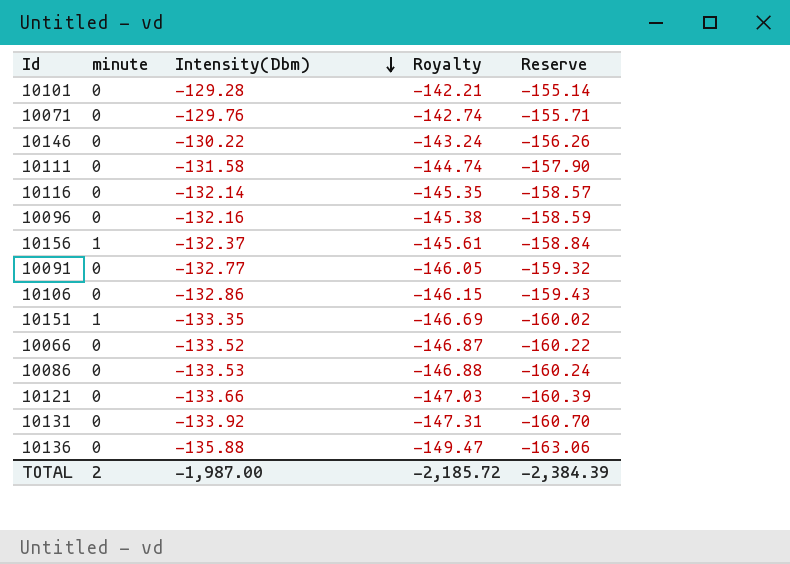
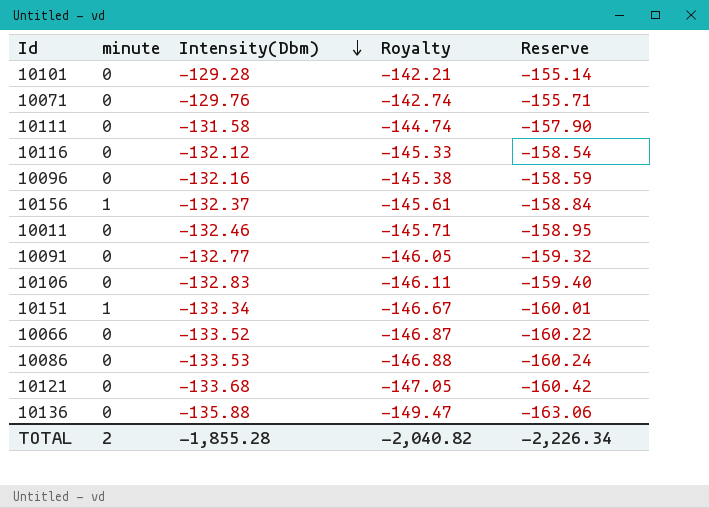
row 10146: 0 | -130.22 | -143.24 | -156.26 -> none
row 10131: 0 | -133.92 | -147.31 | -160.70 -> none
10116 | Intensity(Dbm): -132.14 -> -132.12
10116 | Royalty: -145.35 -> -145.33
10116 | Reserve: -158.57 -> -158.54
row 10011: none -> 0 | -132.46 | -145.71 | -158.95
10106 | Intensity(Dbm): -132.86 -> -132.83
10106 | Royalty: -146.15 -> -146.11
10106 | Reserve: -159.43 -> -159.40
10151 | Intensity(Dbm): -133.35 -> -133.34
10151 | Royalty: -146.69 -> -146.67
10151 | Reserve: -160.02 -> -160.01
10121 | Intensity(Dbm): -133.66 -> -133.68
10121 | Royalty: -147.03 -> -147.05
10121 | Reserve: -160.39 -> -160.42
TOTAL | Intensity(Dbm): -1,987.00 -> -1,855.28
TOTAL | Royalty: -2,185.72 -> -2,040.82
TOTAL | Reserve: -2,384.39 -> -2,226.34

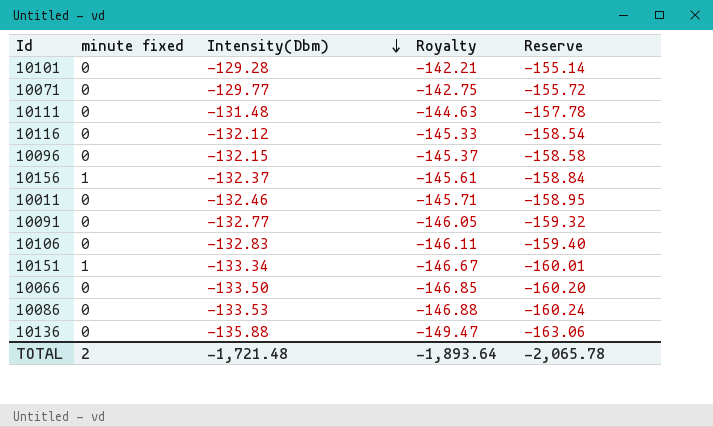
column name: minute -> minute fixed
row 10121: 0 | -133.68 | -147.05 | -160.42 -> none
10071 | Intensity(Dbm): -129.76 -> -129.77
10071 | Royalty: -142.74 -> -142.75
10071 | Reserve: -155.71 -> -155.72
10111 | Intensity(Dbm): -131.58 -> -131.48
10111 | Royalty: -144.74 -> -144.63
10111 | Reserve: -157.90 -> -157.78
10096 | Intensity(Dbm): -132.16 -> -132.15
10096 | Royalty: -145.38 -> -145.37
10096 | Reserve: -158.59 -> -158.58
10066 | Intensity(Dbm): -133.52 -> -133.50
10066 | Royalty: -146.87 -> -146.85
10066 | Reserve: -160.22 -> -160.20
TOTAL | Intensity(Dbm): -1,855.28 -> -1,721.48
TOTAL | Royalty: -2,040.82 -> -1,893.64
TOTAL | Reserve: -2,226.34 -> -2,065.78

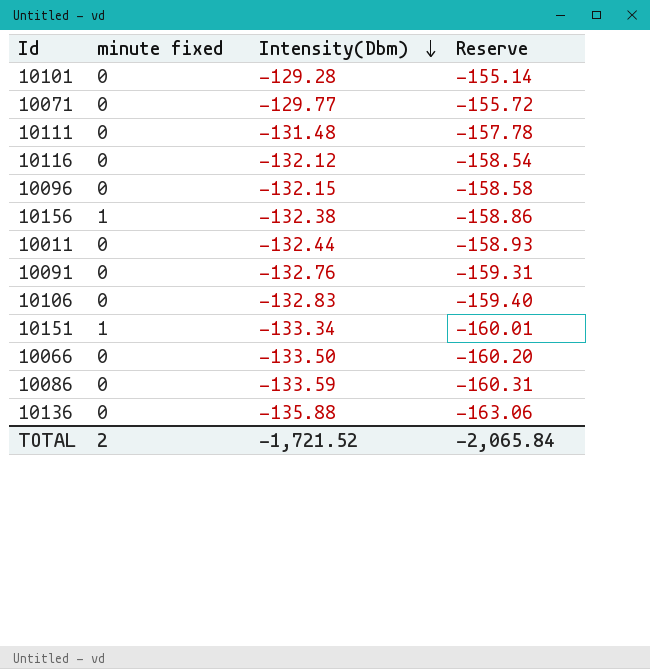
column Royalty | formula: [Intensity(Dbm)] * 1.1 -> none
10156 | Intensity(Dbm): -132.37 -> -132.38
10156 | Reserve: -158.84 -> -158.86
10011 | Intensity(Dbm): -132.46 -> -132.44
10011 | Reserve: -158.95 -> -158.93
10091 | Intensity(Dbm): -132.77 -> -132.76
10091 | Reserve: -159.32 -> -159.31
10086 | Intensity(Dbm): -133.53 -> -133.59
10086 | Reserve: -160.24 -> -160.31
TOTAL | Intensity(Dbm): -1,721.48 -> -1,721.52
TOTAL | Reserve: -2,065.78 -> -2,065.84

